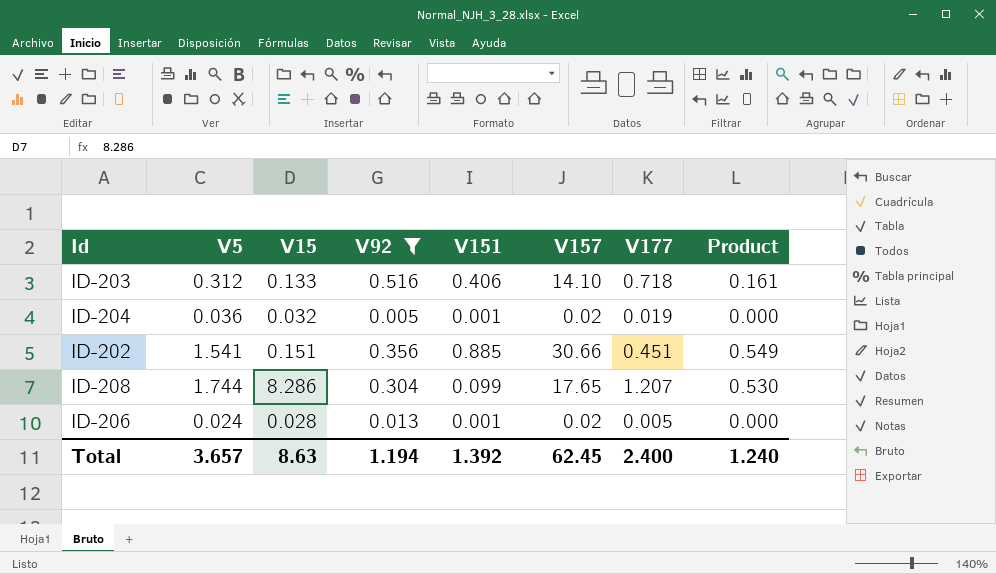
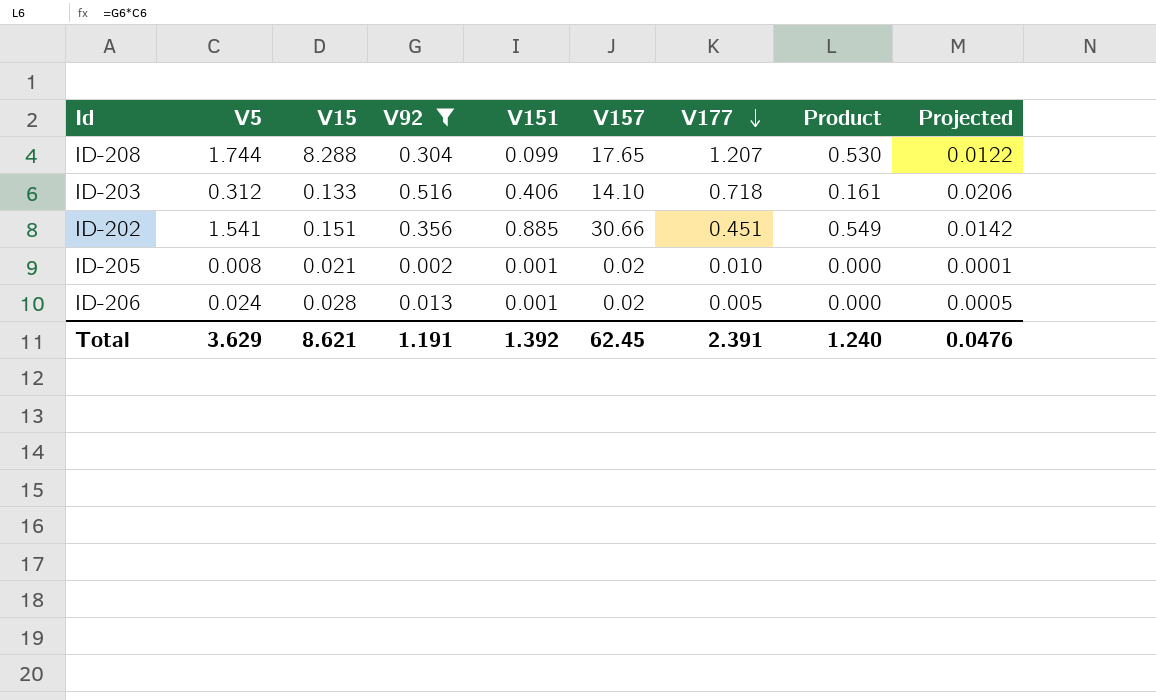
row order: none -> V177 descending
column Projected | formula: none -> [V92] * 0.04
row ID-204: 0.036 | 0.032 | 0.005 | 0.001 | 0.02 | 0.019 | 0.000 -> none
ID-208 | V15: 8.286 -> 8.288
row ID-205: none -> 0.008 | 0.021 | 0.002 | 0.001 | 0.02 | 0.010 | 0.000 | 0.0001
Total | V5: 3.657 -> 3.629
Total | V15: 8.63 -> 8.621
Total | V92: 1.194 -> 1.191
Total | V177: 2.400 -> 2.391

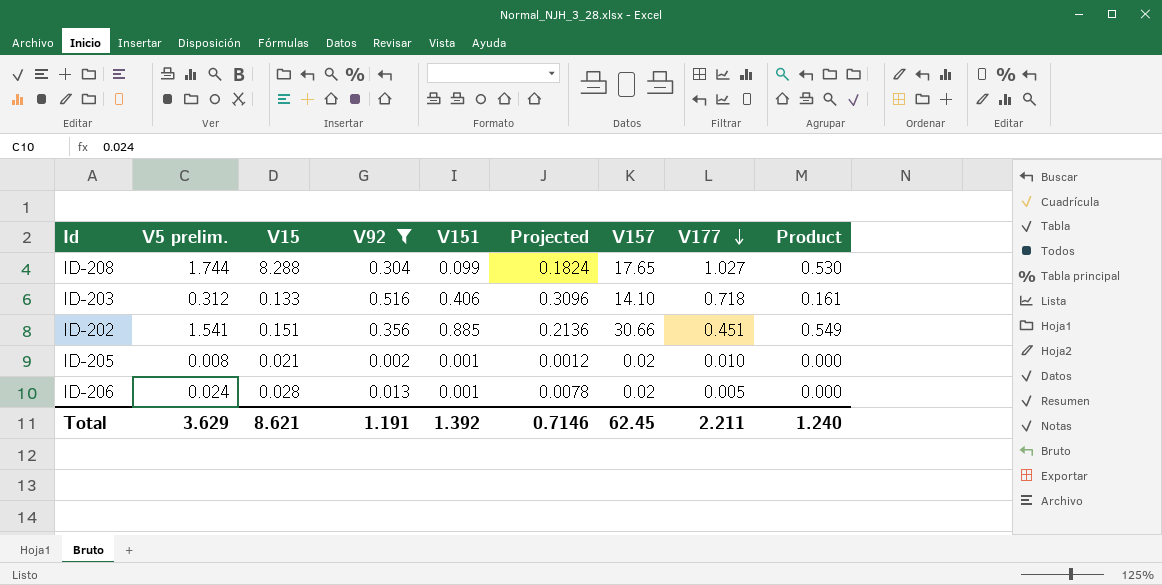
column name: V5 -> V5 prelim.
column Projected | formula: [V92] * 0.04 -> [V92] * 0.6
column Projected | position: 9 -> 6
ID-208 | V177: 1.207 -> 1.027
Total | Projected: 0.0476 -> 0.7146
Total | V177: 2.391 -> 2.211

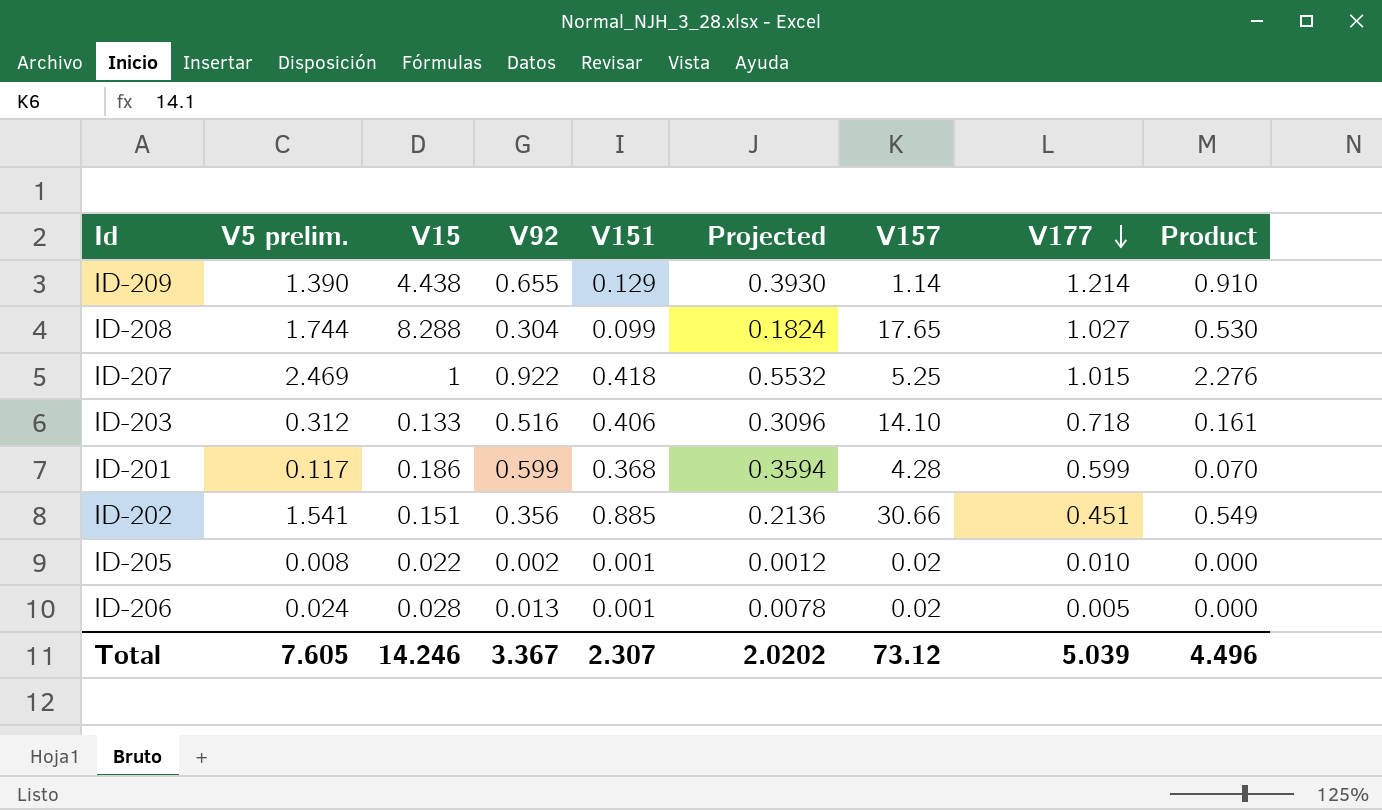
filter: V92 <= 0.516 -> none
ID-205 | V15: 0.021 -> 0.022
Total | V5 prelim.: 3.629 -> 7.605
Total | V15: 8.621 -> 14.246
Total | V92: 1.191 -> 3.367
Total | V151: 1.392 -> 2.307
Total | Projected: 0.7146 -> 2.0202
Total | V157: 62.45 -> 73.12
Total | V177: 2.211 -> 5.039
Total | Product: 1.240 -> 4.496

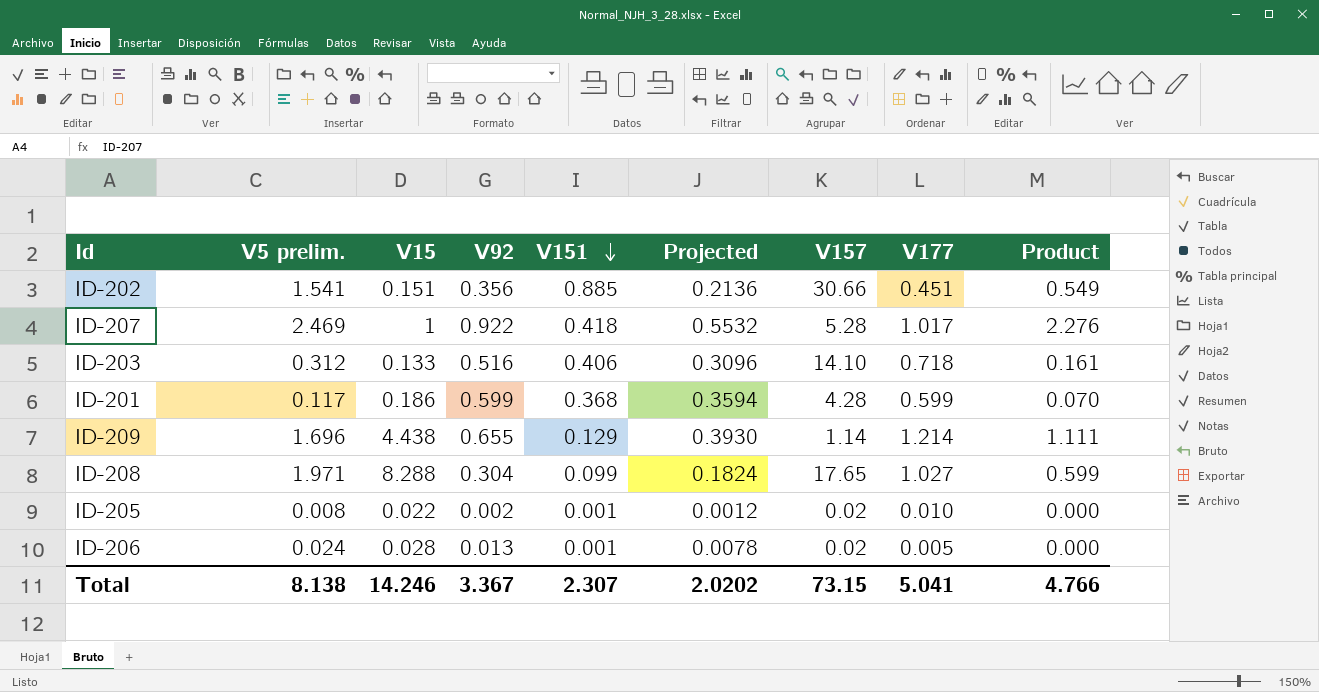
row order: V177 descending -> V151 descending
ID-207 | V157: 5.25 -> 5.28
ID-207 | V177: 1.015 -> 1.017
ID-209 | V5 prelim.: 1.390 -> 1.696
ID-209 | Product: 0.910 -> 1.111
ID-208 | V5 prelim.: 1.744 -> 1.971
ID-208 | Product: 0.530 -> 0.599
Total | V5 prelim.: 7.605 -> 8.138
Total | V157: 73.12 -> 73.15
Total | V177: 5.039 -> 5.041
Total | Product: 4.496 -> 4.766

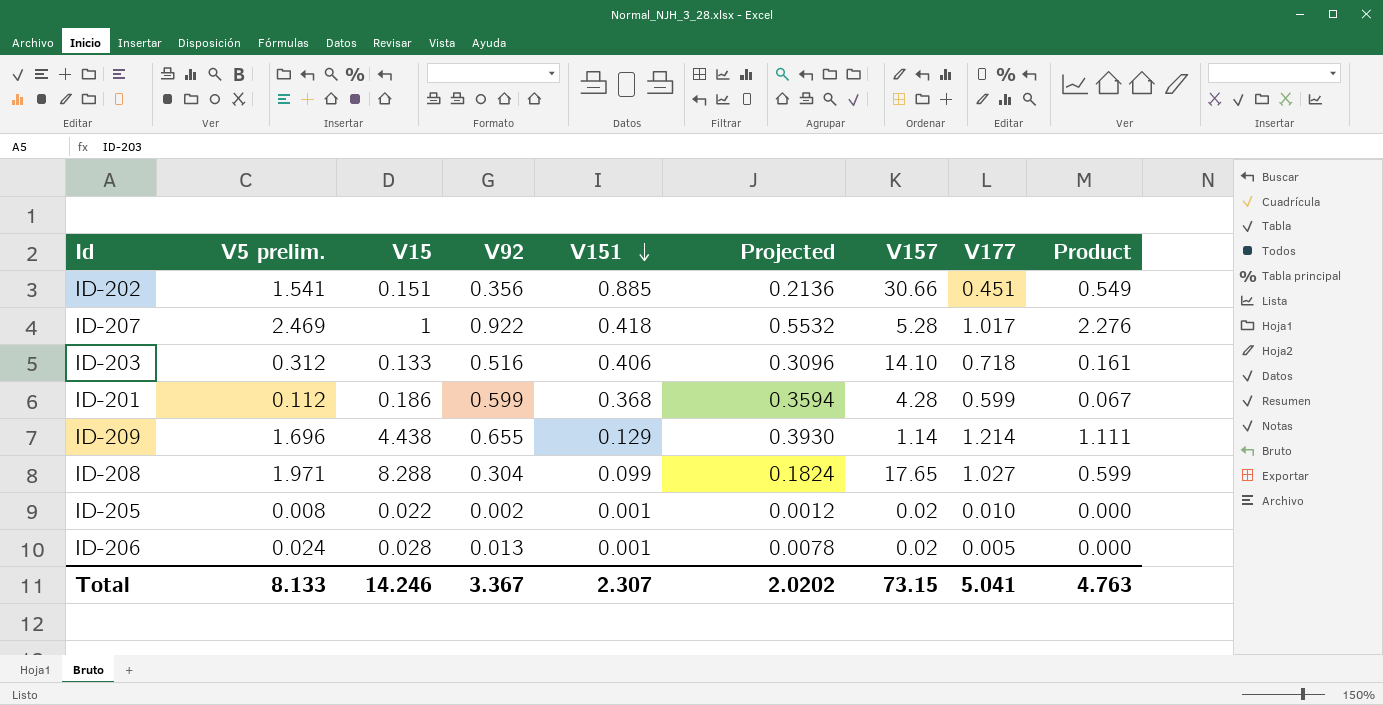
ID-201 | V5 prelim.: 0.117 -> 0.112
ID-201 | Product: 0.070 -> 0.067
Total | V5 prelim.: 8.138 -> 8.133
Total | Product: 4.766 -> 4.763

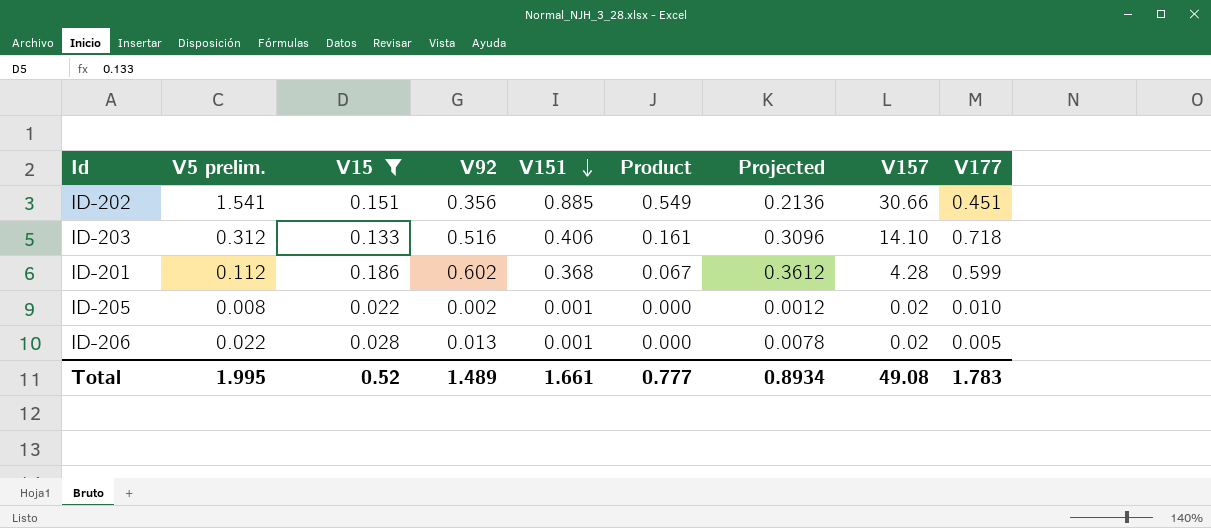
filter: none -> V15 <= 0.186
column Product | position: 9 -> 6
ID-201 | V92: 0.599 -> 0.602
ID-201 | Projected: 0.3594 -> 0.3612
ID-206 | V5 prelim.: 0.024 -> 0.022
Total | V5 prelim.: 8.133 -> 1.995
Total | V15: 14.246 -> 0.52
Total | V92: 3.367 -> 1.489
Total | V151: 2.307 -> 1.661
Total | Product: 4.763 -> 0.777
Total | Projected: 2.0202 -> 0.8934
Total | V157: 73.15 -> 49.08
Total | V177: 5.041 -> 1.783

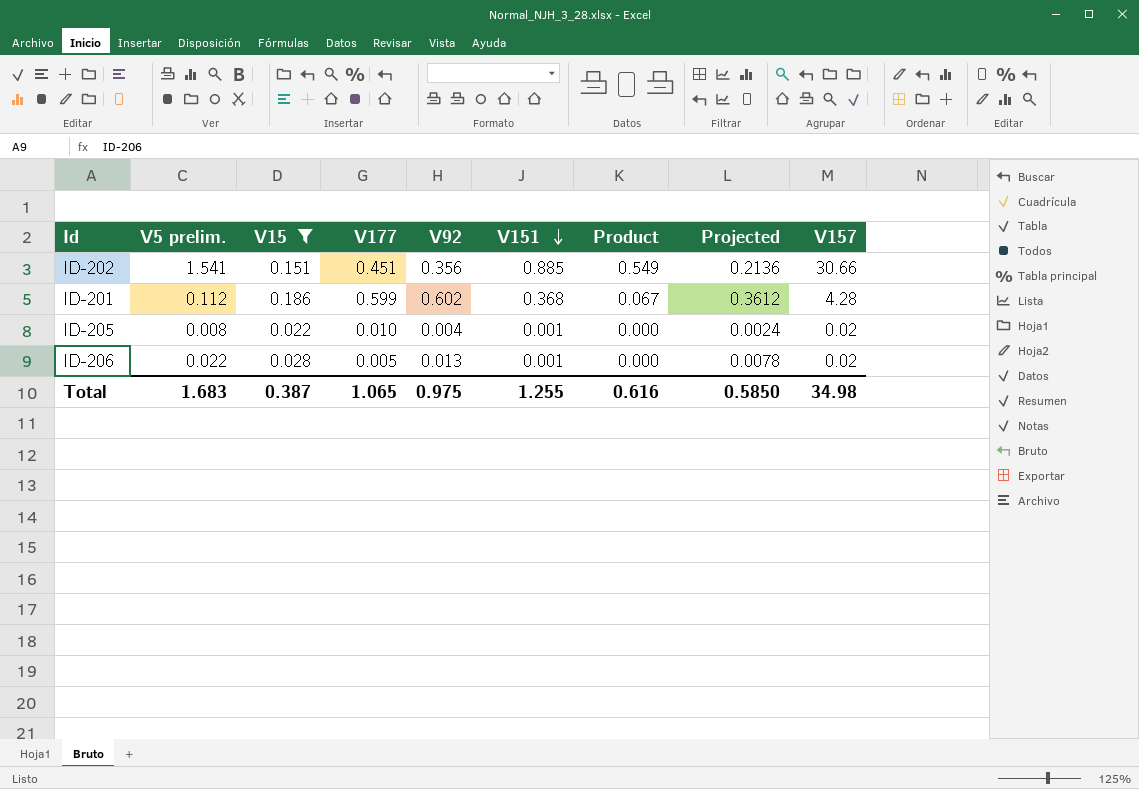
column V177 | position: 9 -> 4
row ID-203: 0.312 | 0.133 | 0.516 | 0.406 | 0.161 | 0.3096 | 14.10 | 0.718 -> none
ID-205 | V92: 0.002 -> 0.004
ID-205 | Projected: 0.0012 -> 0.0024
Total | V5 prelim.: 1.995 -> 1.683
Total | V15: 0.52 -> 0.387
Total | V177: 1.783 -> 1.065
Total | V92: 1.489 -> 0.975
Total | V151: 1.661 -> 1.255
Total | Product: 0.777 -> 0.616
Total | Projected: 0.8934 -> 0.5850
Total | V157: 49.08 -> 34.98

